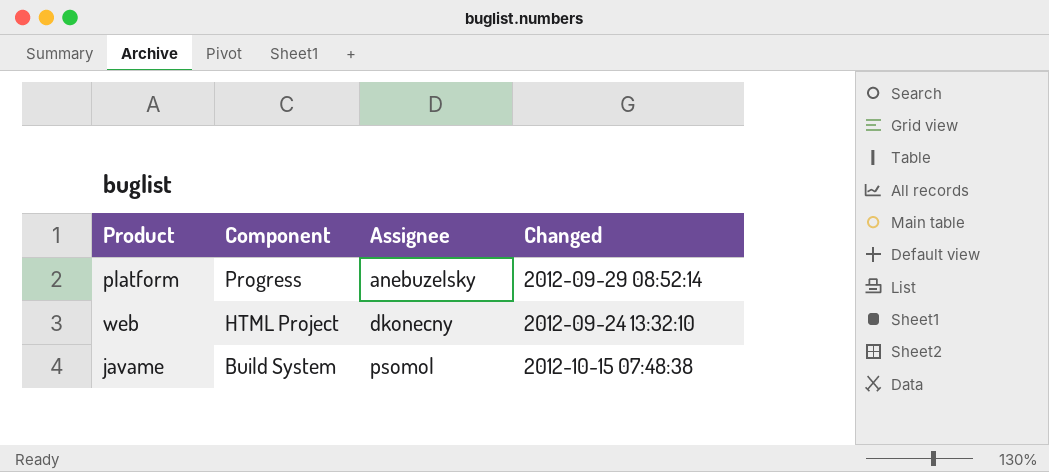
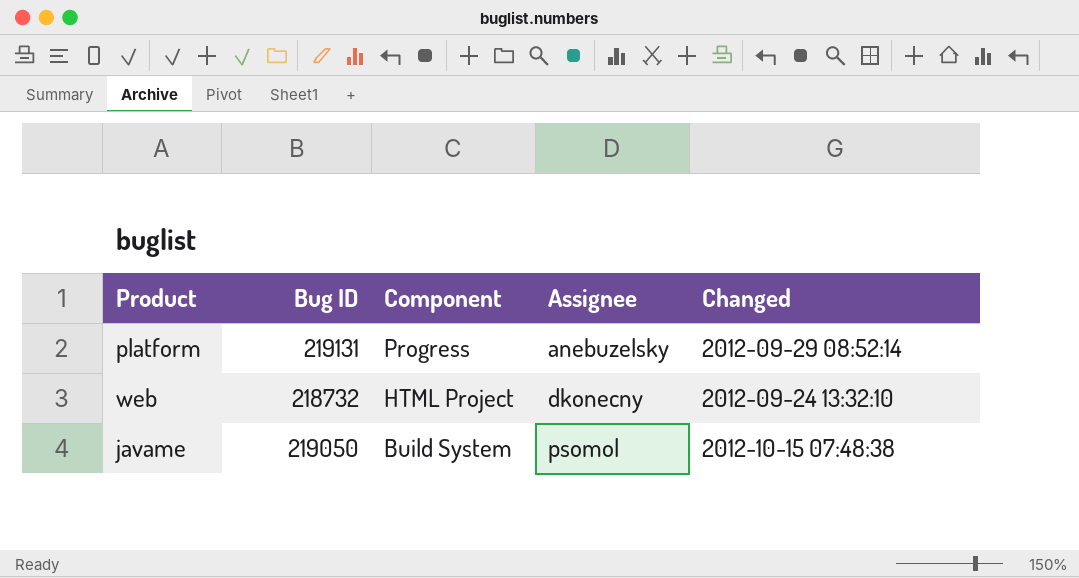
column Bug ID | position: none -> 2

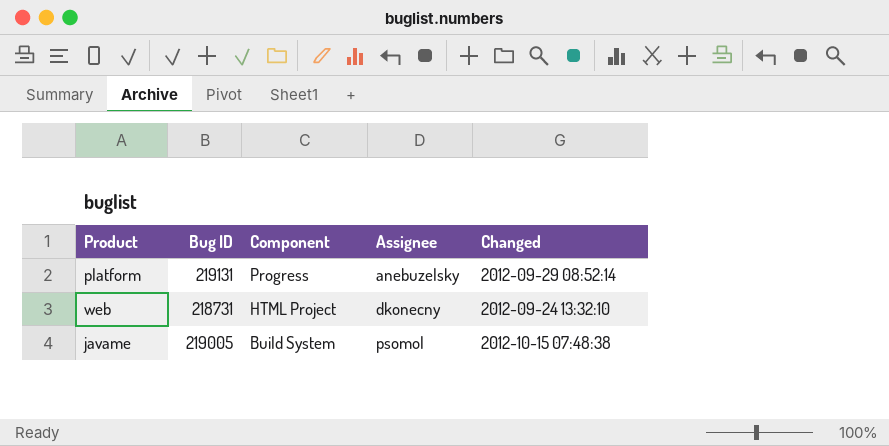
web | Bug ID: 218732 -> 218731
javame | Bug ID: 219050 -> 219005

